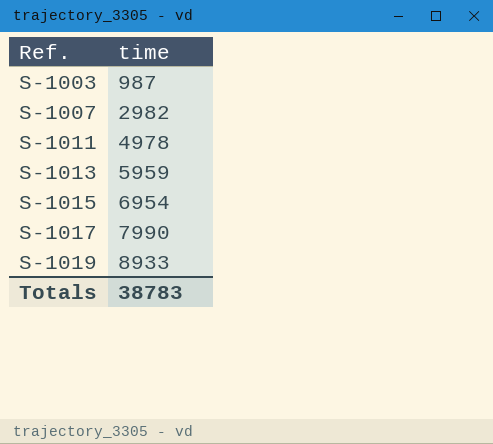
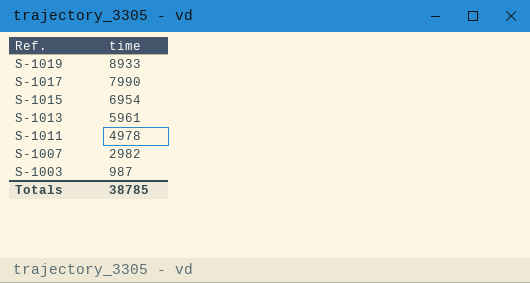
row order: Ref. ascending -> Ref. descending
S-1013 | time: 5959 -> 5961
Totals | time: 38783 -> 38785

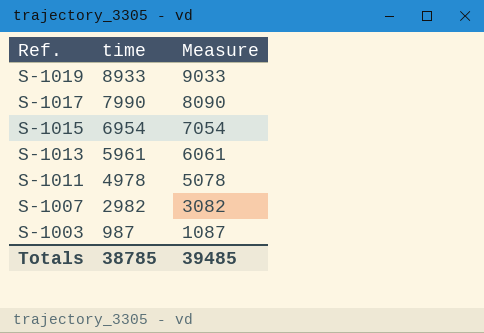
column Measure | formula: none -> [time] + 100

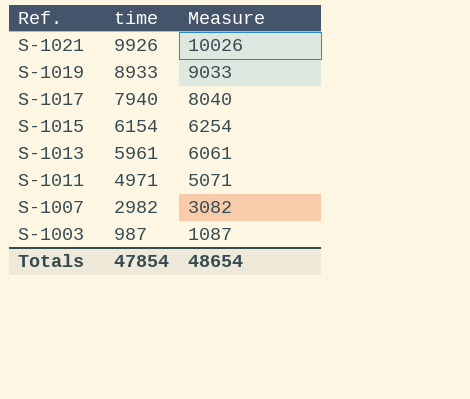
row S-1021: none -> 9926 | 10026
S-1017 | time: 7990 -> 7940
S-1017 | Measure: 8090 -> 8040
S-1015 | time: 6954 -> 6154
S-1015 | Measure: 7054 -> 6254
S-1011 | time: 4978 -> 4971
S-1011 | Measure: 5078 -> 5071
Totals | time: 38785 -> 47854
Totals | Measure: 39485 -> 48654

